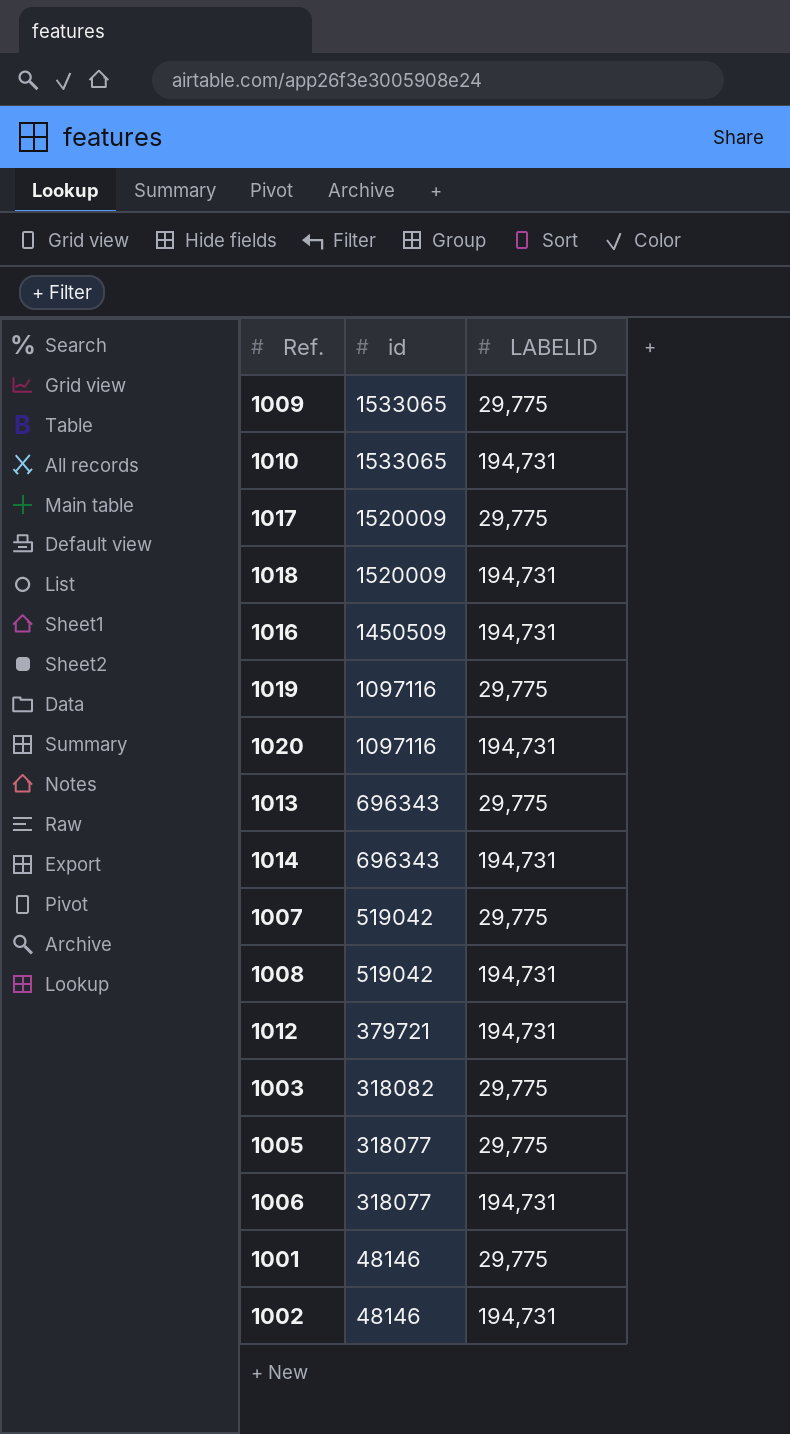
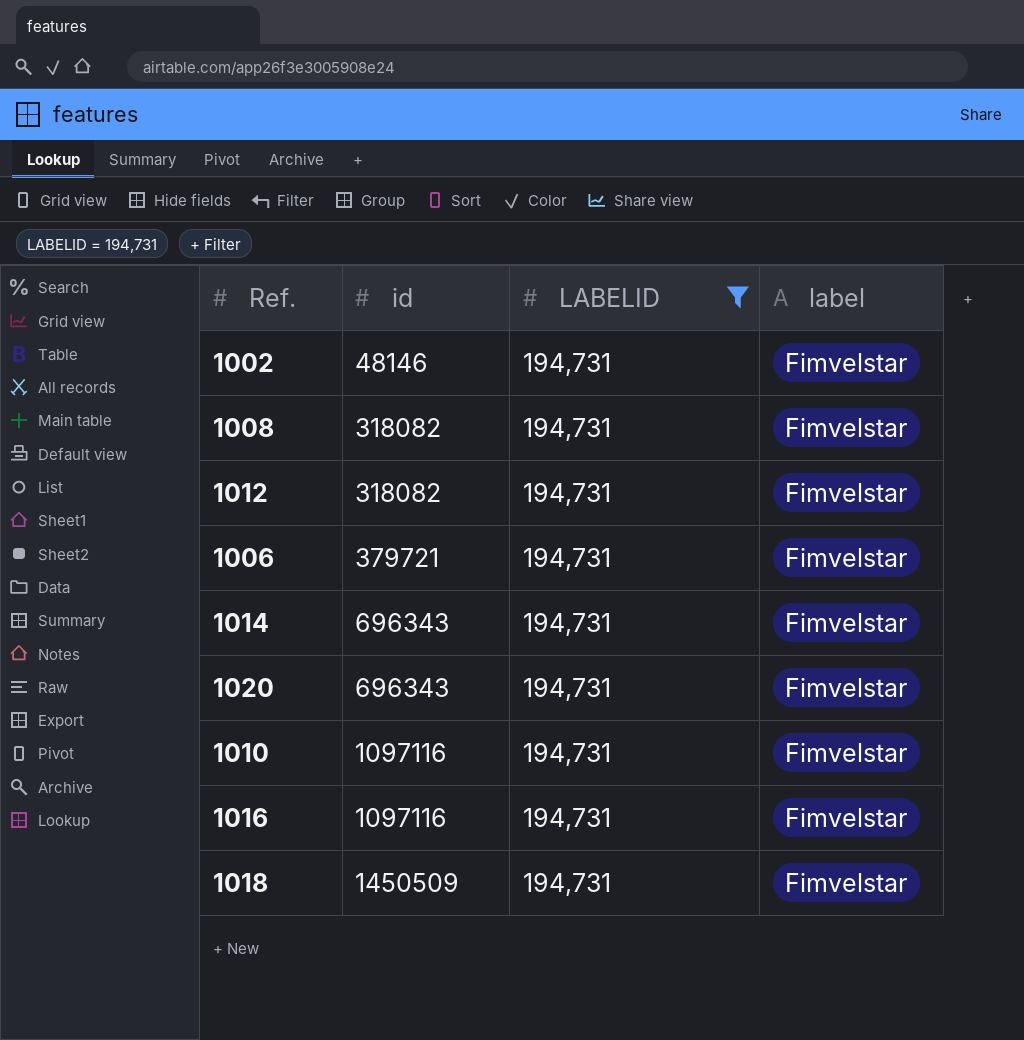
filter: none -> LABELID = 194,731
row order: id descending -> id ascending
column label | position: none -> 4
1008 | id: 519042 -> 318082
1012 | id: 379721 -> 318082
1006 | id: 318077 -> 379721
1020 | id: 1097116 -> 696343
1010 | id: 1533065 -> 1097116
1016 | id: 1450509 -> 1097116
1018 | id: 1520009 -> 1450509

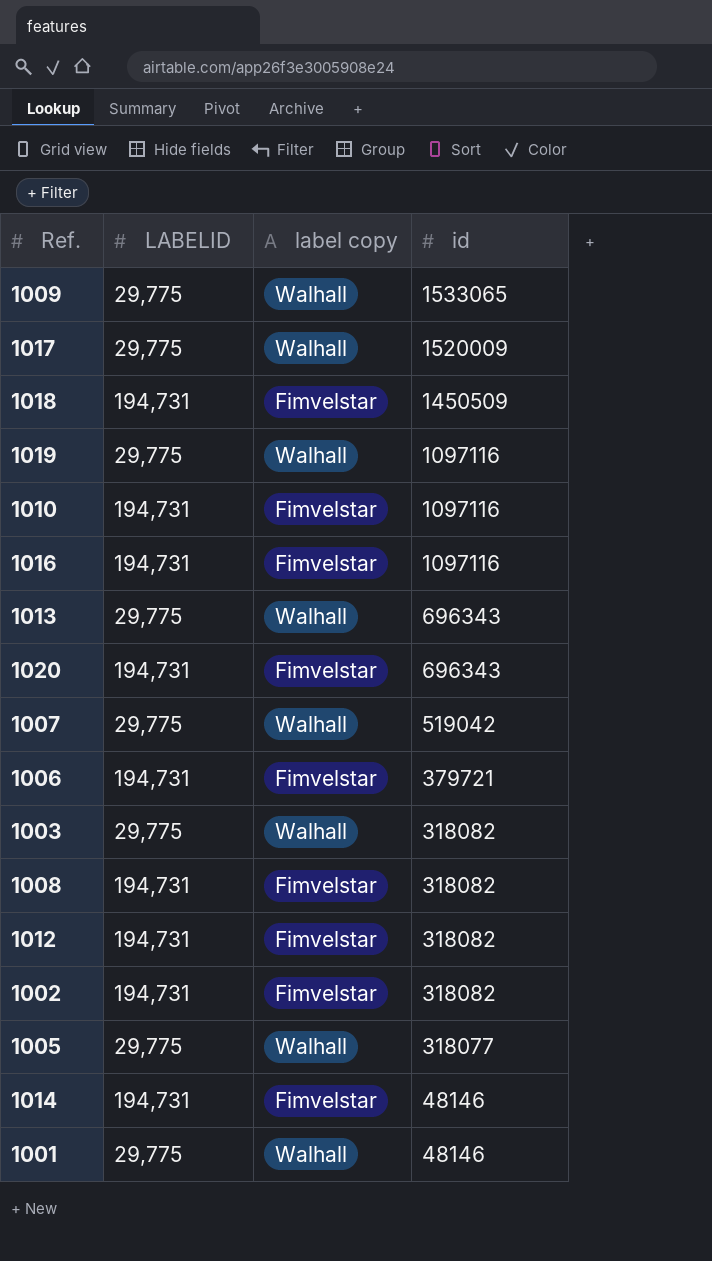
filter: LABELID = 194,731 -> none
row order: id ascending -> id descending
column name: label -> label copy
column id | position: 2 -> 4
1002 | id: 48146 -> 318082
1014 | id: 696343 -> 48146

